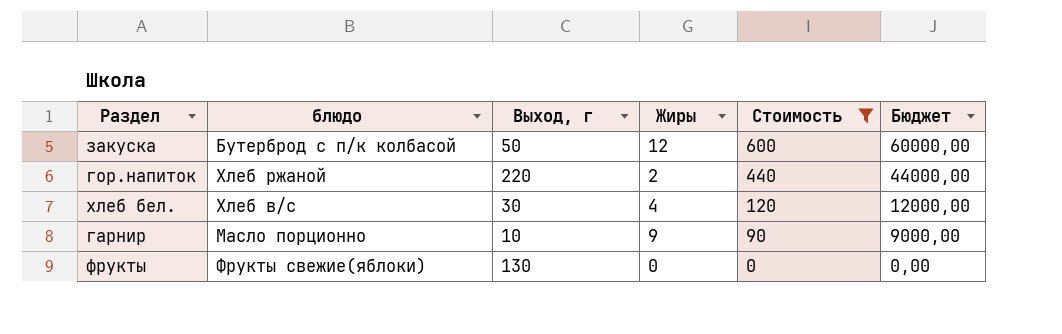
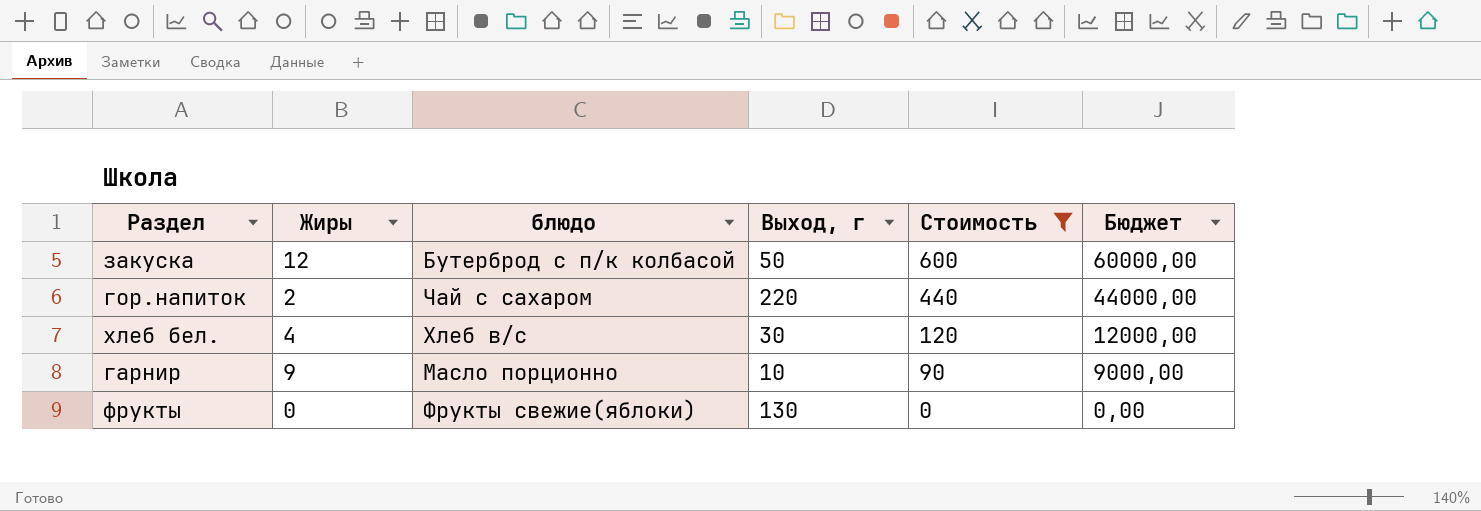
column Жиры | position: 4 -> 2
гор.напиток | блюдо: Хлеб ржаной -> Чай с сахаром

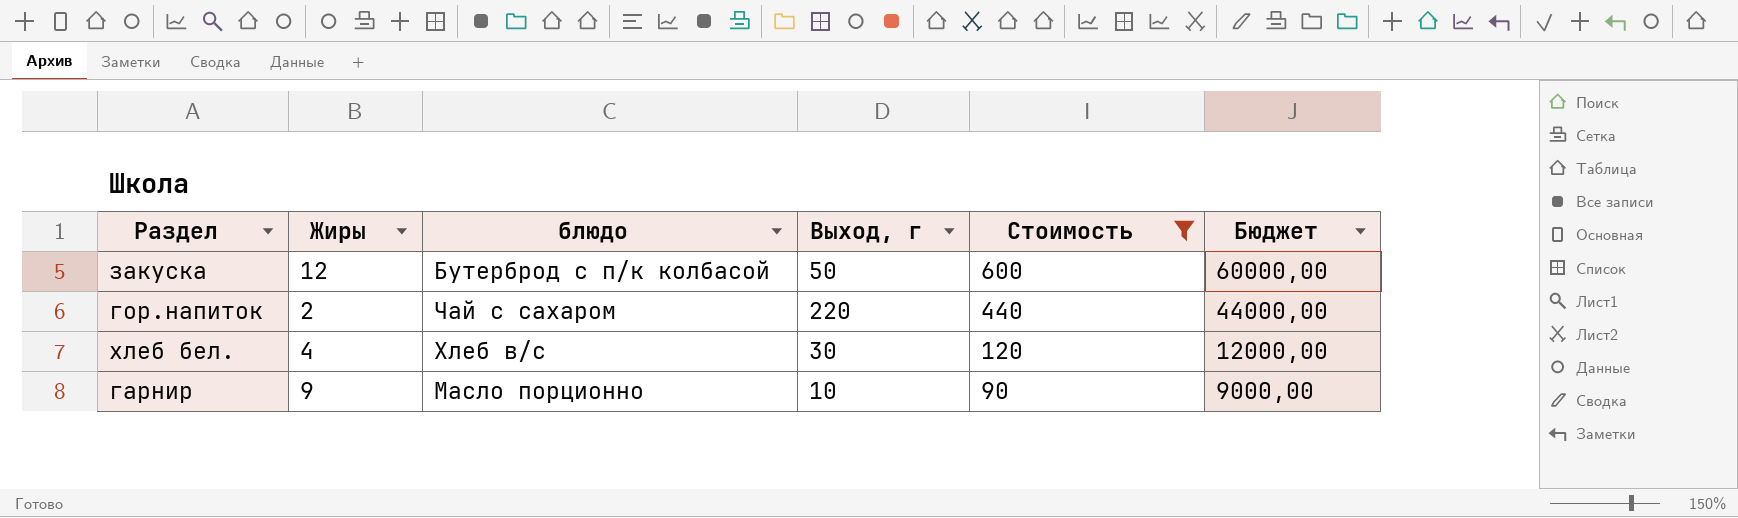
row фрукты: 0 | Фрукты свежие(яблоки) | 130 | 0 | 0,00 -> none

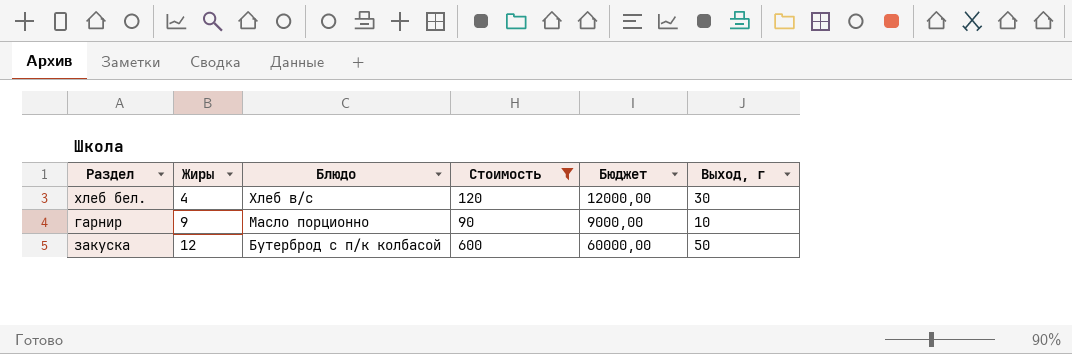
row order: Стоимость descending -> Жиры ascending
column name: блюдо -> Блюдо
column Выход, г | position: 4 -> 6
row гор.напиток: 2 | Чай с сахаром | 220 | 440 | 44000,00 -> none

